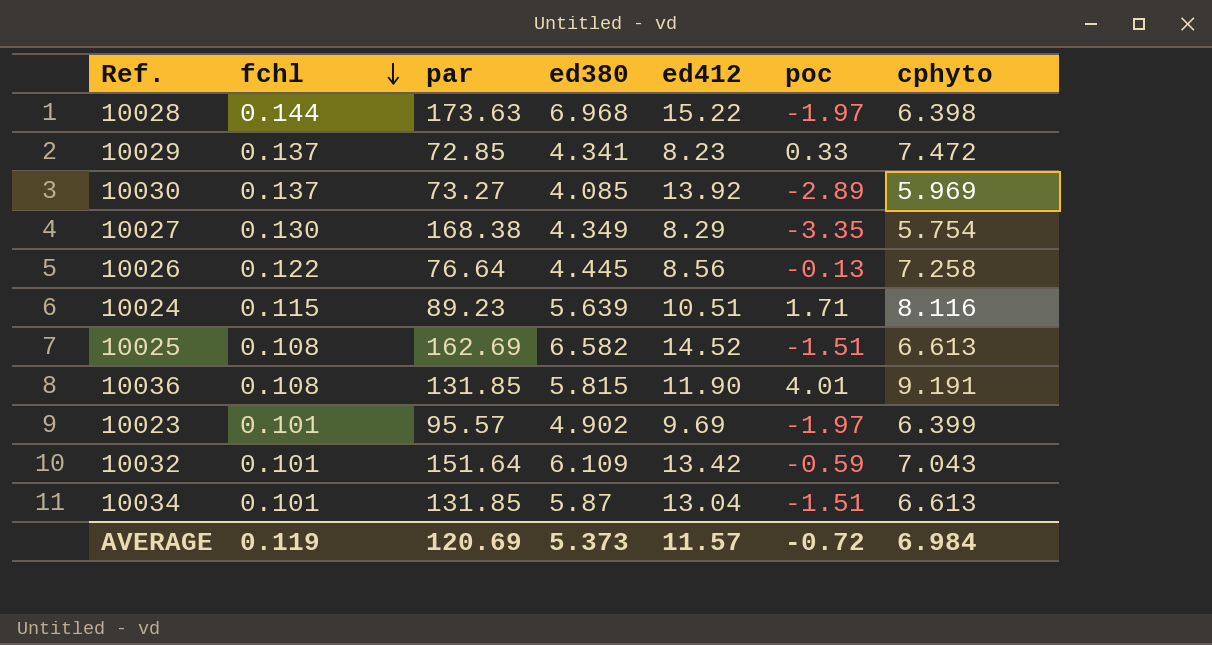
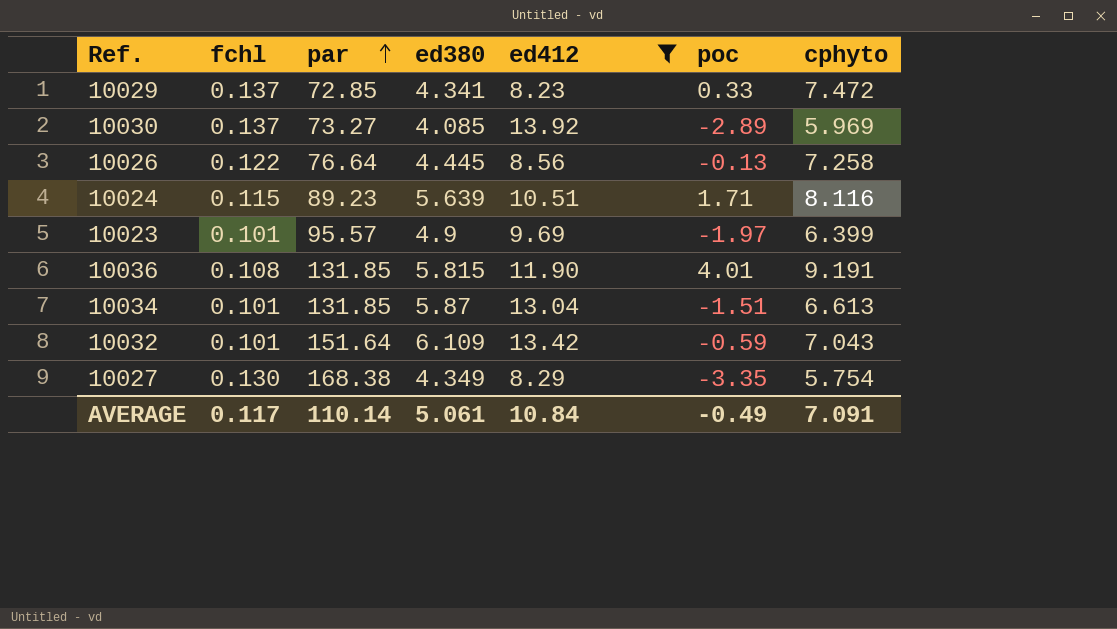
filter: none -> ed412 <= 13.92
row order: fchl descending -> par ascending
10023 | ed380: 4.902 -> 4.9
AVERAGE | fchl: 0.119 -> 0.117
AVERAGE | par: 120.69 -> 110.14
AVERAGE | ed380: 5.373 -> 5.061
AVERAGE | ed412: 11.57 -> 10.84
AVERAGE | poc: -0.72 -> -0.49
AVERAGE | cphyto: 6.984 -> 7.091

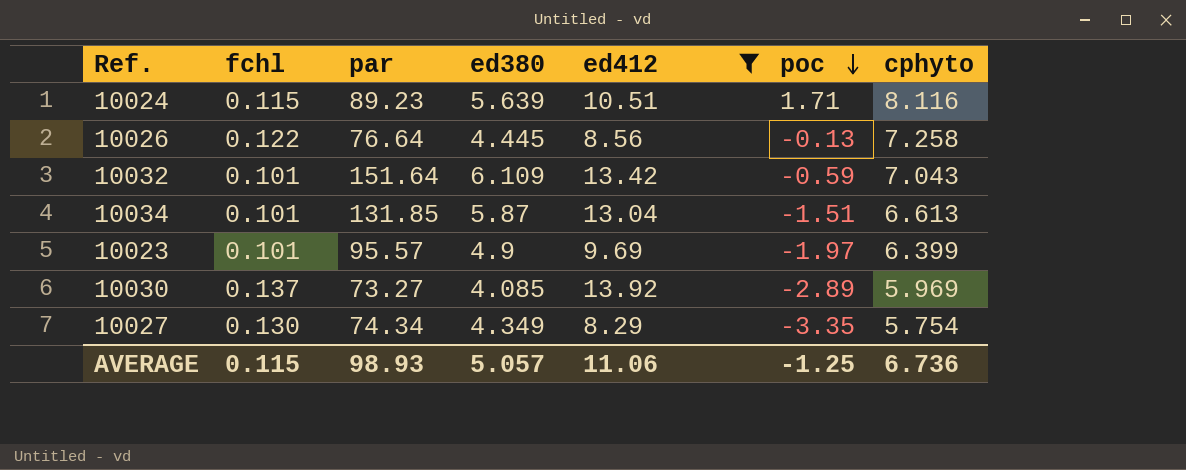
row order: par ascending -> poc descending
row 10029: 0.137 | 72.85 | 4.341 | 8.23 | 0.33 | 7.472 -> none
row 10036: 0.108 | 131.85 | 5.815 | 11.90 | 4.01 | 9.191 -> none
10027 | par: 168.38 -> 74.34
AVERAGE | fchl: 0.117 -> 0.115
AVERAGE | par: 110.14 -> 98.93
AVERAGE | ed380: 5.061 -> 5.057
AVERAGE | ed412: 10.84 -> 11.06
AVERAGE | poc: -0.49 -> -1.25
AVERAGE | cphyto: 7.091 -> 6.736

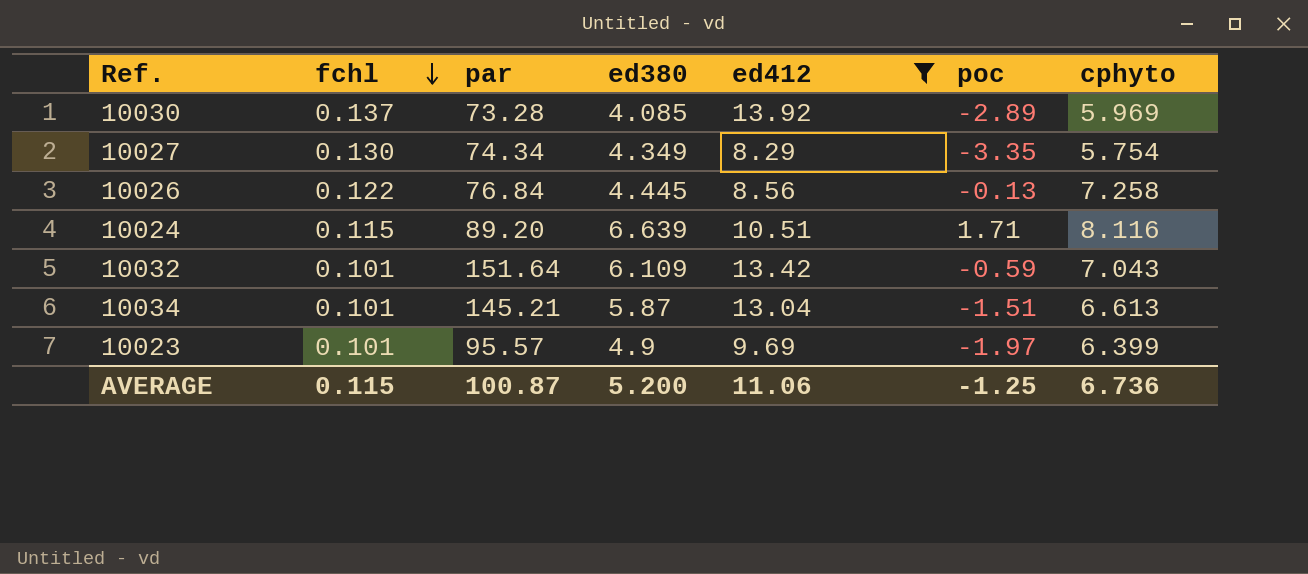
row order: poc descending -> fchl descending
10030 | par: 73.27 -> 73.28
10026 | par: 76.64 -> 76.84
10024 | par: 89.23 -> 89.20
10024 | ed380: 5.639 -> 6.639
10034 | par: 131.85 -> 145.21
AVERAGE | par: 98.93 -> 100.87
AVERAGE | ed380: 5.057 -> 5.200

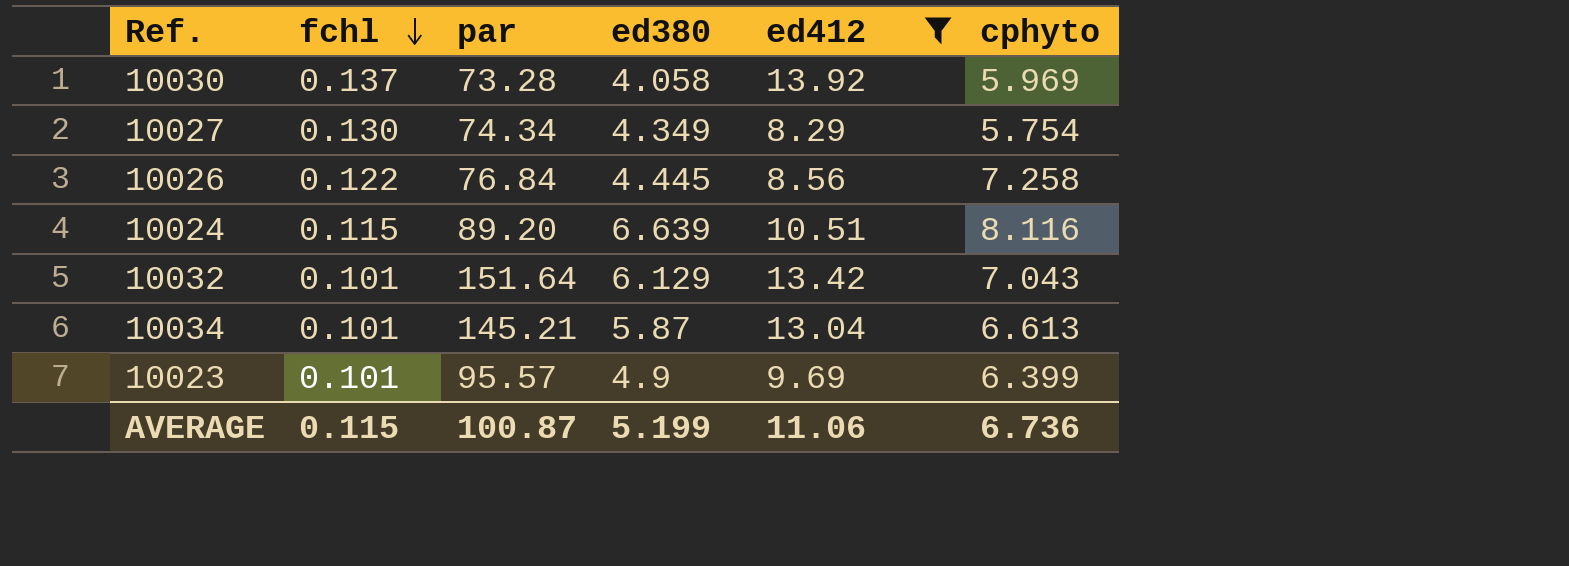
column poc | position: 6 -> none
10030 | ed380: 4.085 -> 4.058
10032 | ed380: 6.109 -> 6.129
AVERAGE | ed380: 5.200 -> 5.199

